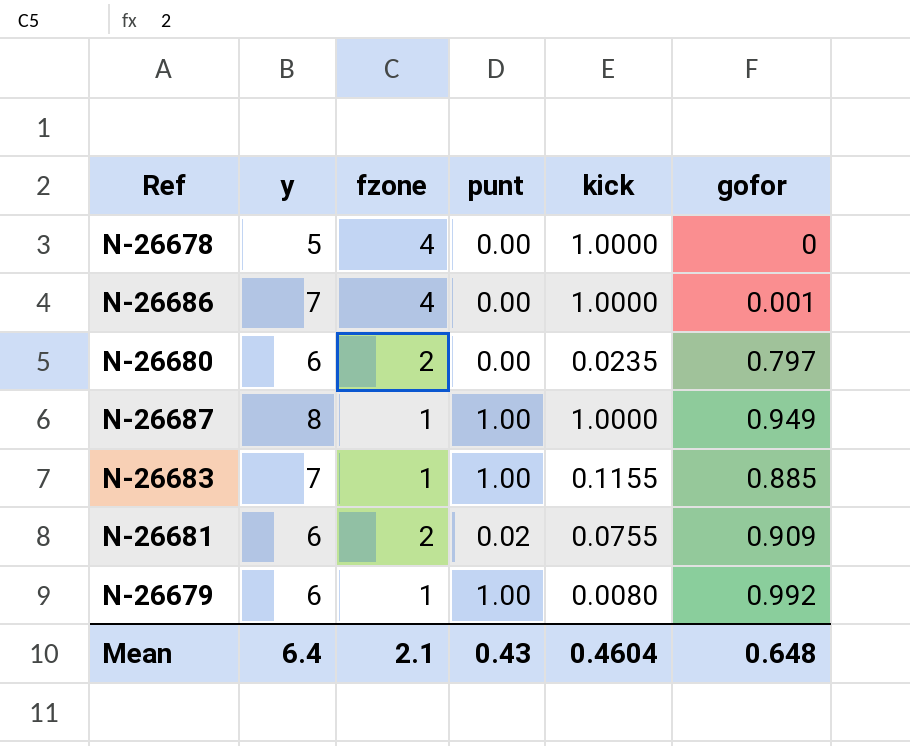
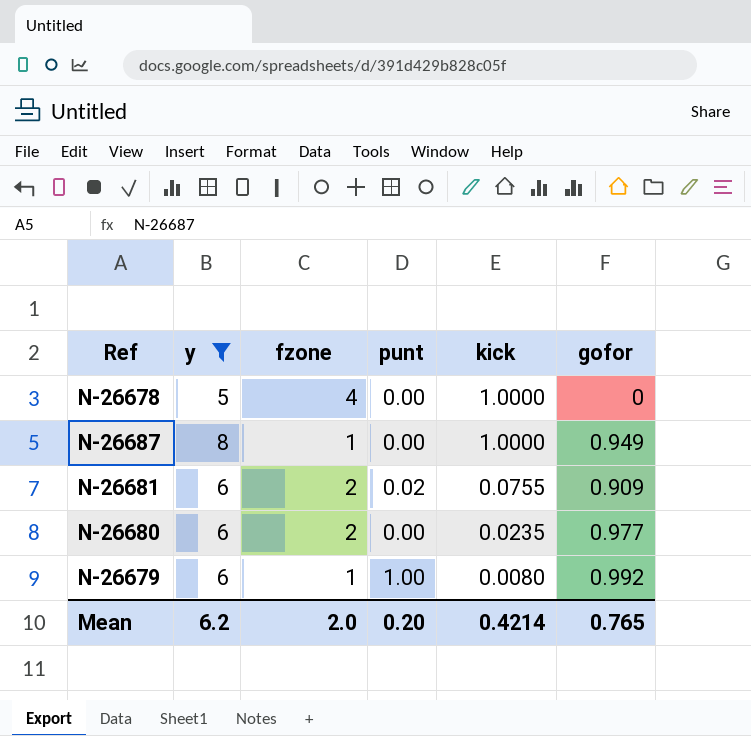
filter: none -> y != 7
row order: none -> kick descending
N-26687 | punt: 1.00 -> 0.00
N-26680 | gofor: 0.797 -> 0.977
Mean | y: 6.4 -> 6.2
Mean | fzone: 2.1 -> 2.0
Mean | punt: 0.43 -> 0.20
Mean | kick: 0.4604 -> 0.4214
Mean | gofor: 0.648 -> 0.765

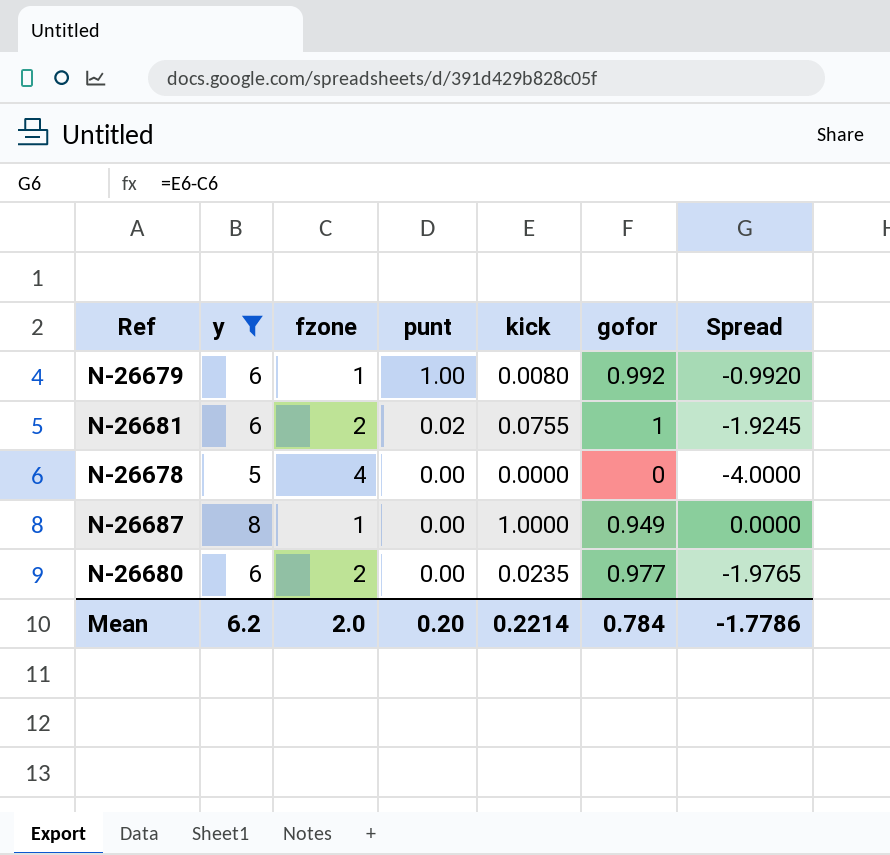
row order: kick descending -> punt descending
column Spread | formula: none -> [kick] - [fzone]
N-26681 | gofor: 0.909 -> 1
N-26678 | kick: 1.0000 -> 0.0000
Mean | kick: 0.4214 -> 0.2214
Mean | gofor: 0.765 -> 0.784

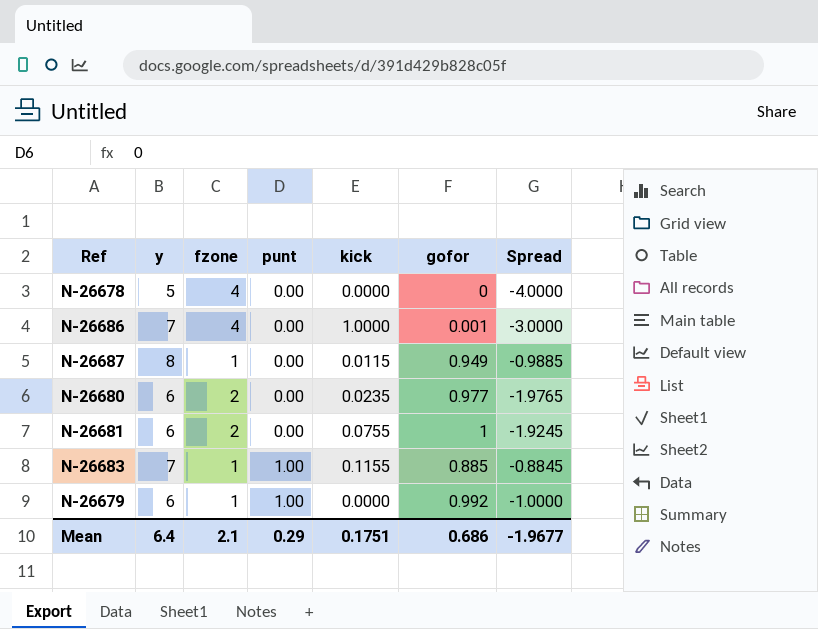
filter: y != 7 -> none
row order: punt descending -> punt ascending
N-26687 | kick: 1.0000 -> 0.0115
N-26687 | Spread: 0.0000 -> -0.9885
N-26681 | punt: 0.02 -> 0.00
N-26679 | kick: 0.0080 -> 0.0000
N-26679 | Spread: -0.9920 -> -1.0000
Mean | y: 6.2 -> 6.4
Mean | fzone: 2.0 -> 2.1
Mean | punt: 0.20 -> 0.29
Mean | kick: 0.2214 -> 0.1751
Mean | gofor: 0.784 -> 0.686
Mean | Spread: -1.7786 -> -1.9677

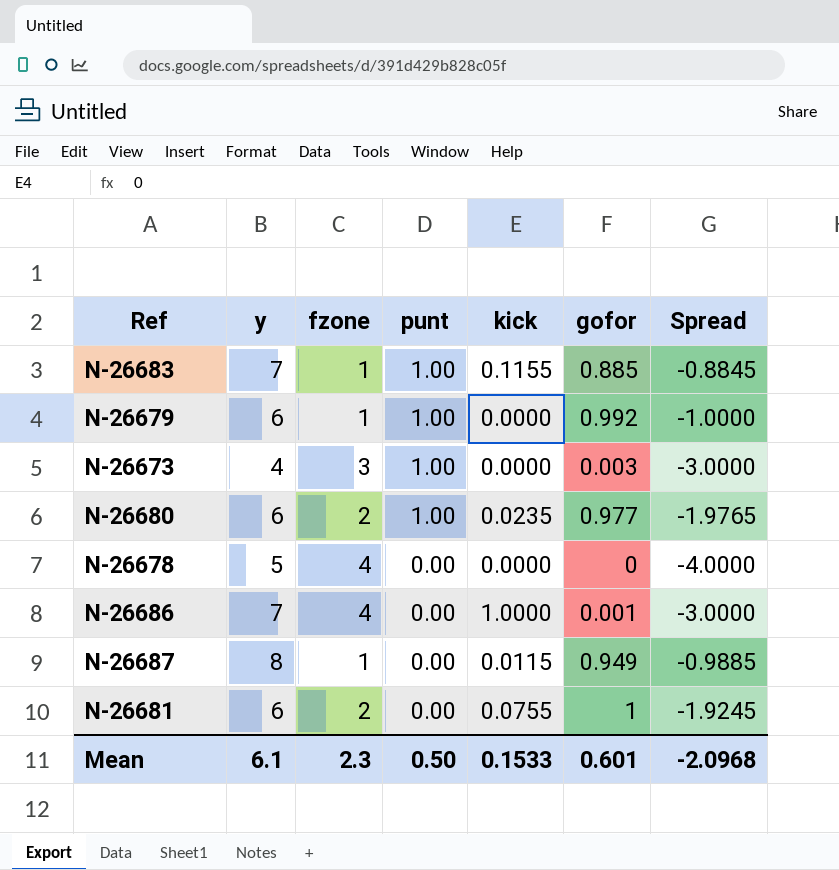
row order: punt ascending -> punt descending
row N-26673: none -> 4 | 3 | 1.00 | 0.0000 | 0.003 | -3.0000
N-26680 | punt: 0.00 -> 1.00
Mean | y: 6.4 -> 6.1
Mean | fzone: 2.1 -> 2.3
Mean | punt: 0.29 -> 0.50
Mean | kick: 0.1751 -> 0.1533
Mean | gofor: 0.686 -> 0.601
Mean | Spread: -1.9677 -> -2.0968

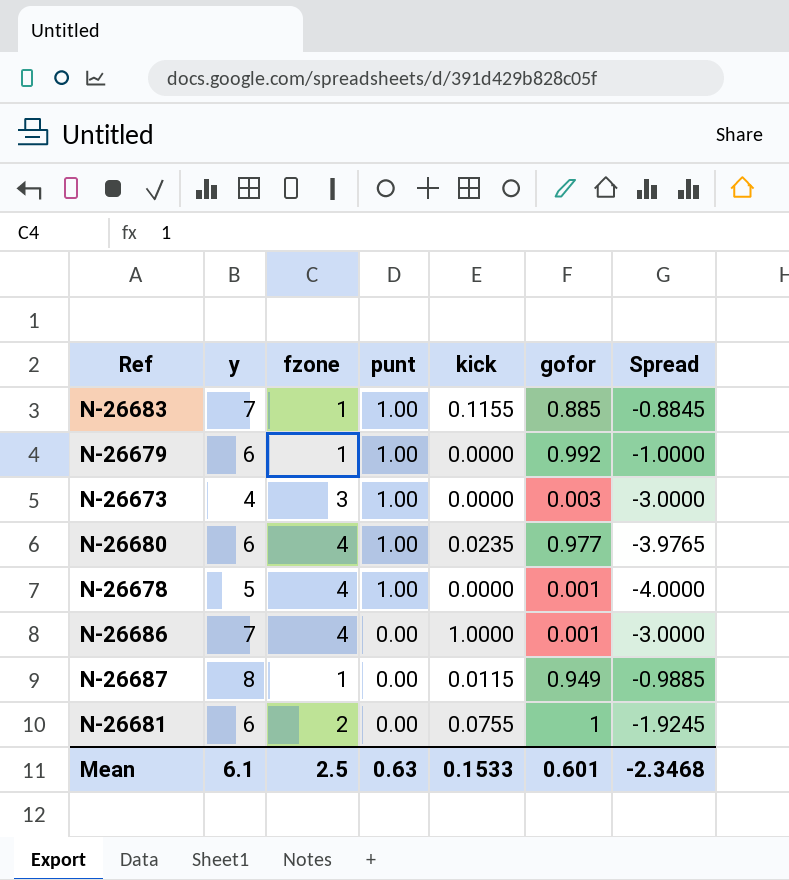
N-26680 | fzone: 2 -> 4
N-26680 | Spread: -1.9765 -> -3.9765
N-26678 | punt: 0.00 -> 1.00
N-26678 | gofor: 0 -> 0.001
Mean | fzone: 2.3 -> 2.5
Mean | punt: 0.50 -> 0.63
Mean | Spread: -2.0968 -> -2.3468

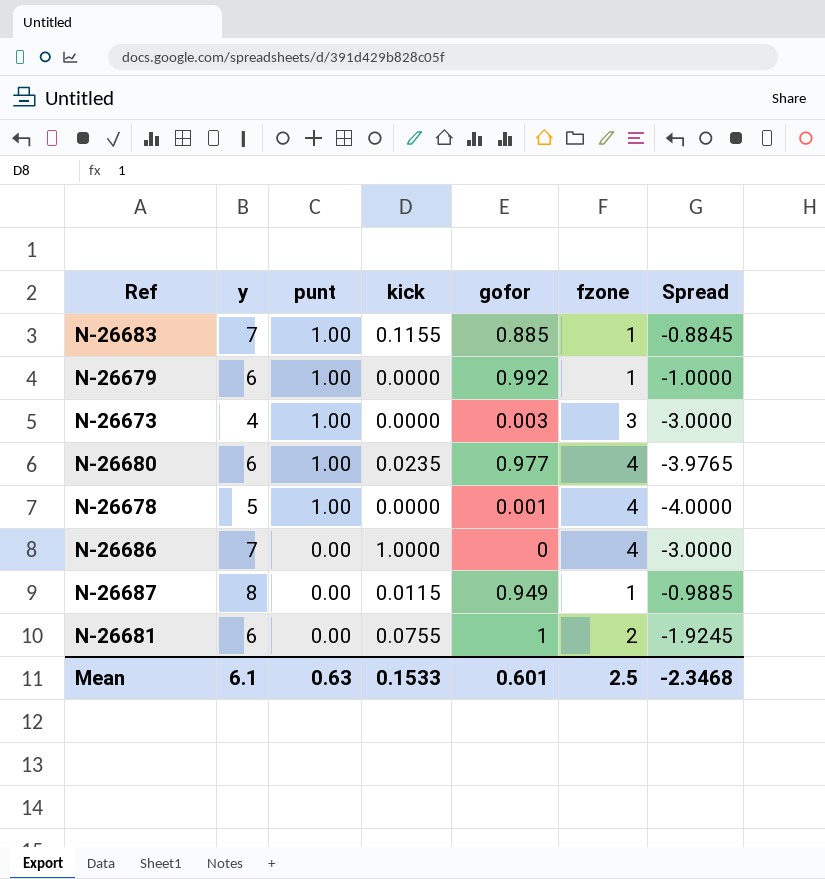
column fzone | position: 3 -> 6
N-26686 | gofor: 0.001 -> 0

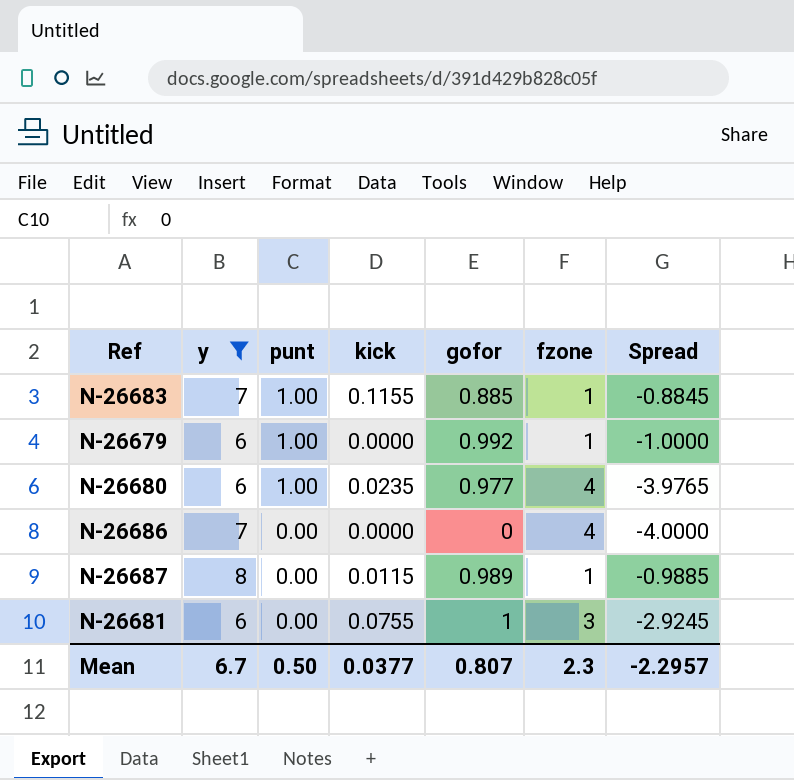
filter: none -> y >= 6
N-26686 | kick: 1.0000 -> 0.0000
N-26686 | Spread: -3.0000 -> -4.0000
N-26687 | gofor: 0.949 -> 0.989
N-26681 | fzone: 2 -> 3
N-26681 | Spread: -1.9245 -> -2.9245
Mean | y: 6.1 -> 6.7
Mean | punt: 0.63 -> 0.50
Mean | kick: 0.1533 -> 0.0377
Mean | gofor: 0.601 -> 0.807
Mean | fzone: 2.5 -> 2.3
Mean | Spread: -2.3468 -> -2.2957

